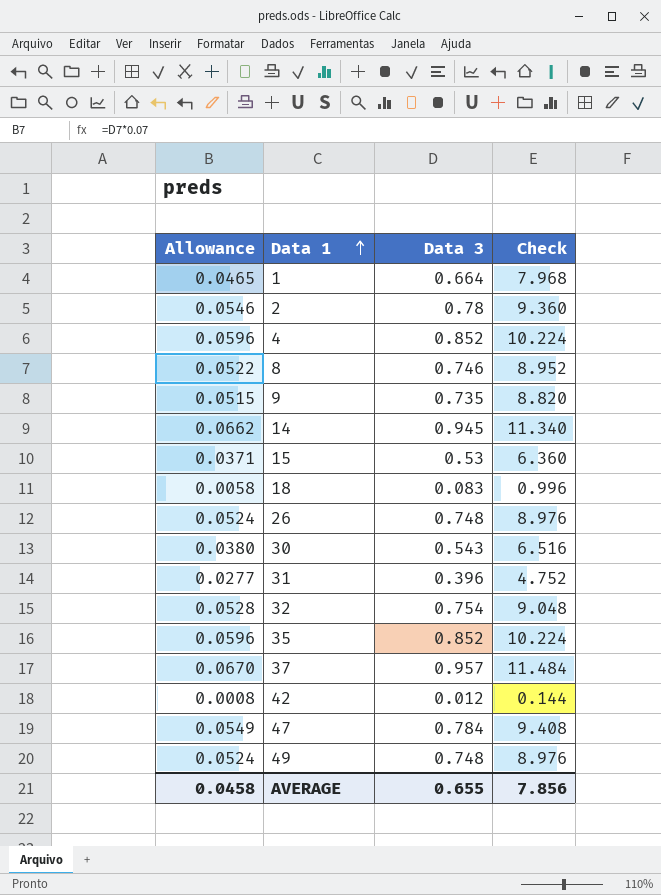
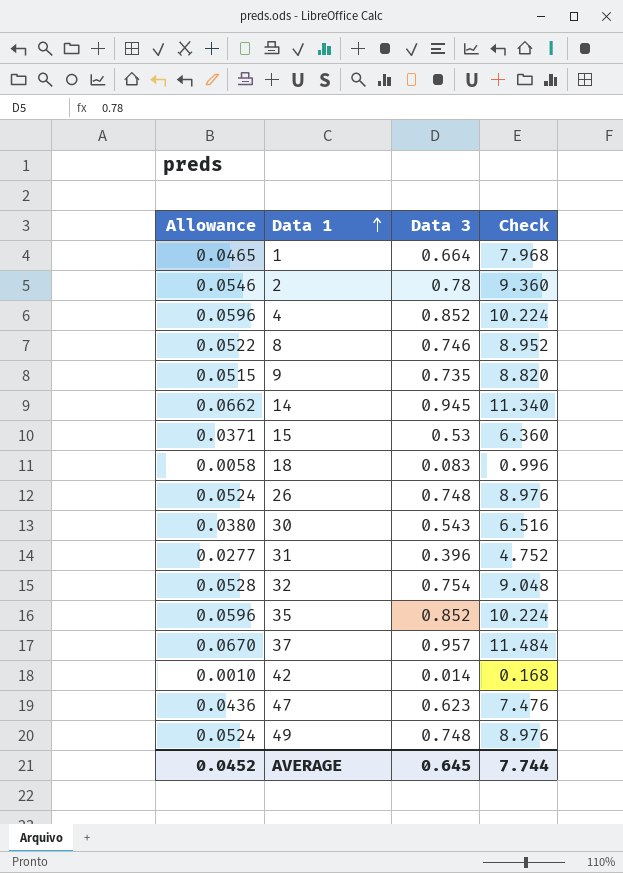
42 | Allowance: 0.0008 -> 0.0010
42 | Data 3: 0.012 -> 0.014
42 | Check: 0.144 -> 0.168
47 | Allowance: 0.0549 -> 0.0436
47 | Data 3: 0.784 -> 0.623
47 | Check: 9.408 -> 7.476
AVERAGE | Allowance: 0.0458 -> 0.0452
AVERAGE | Data 3: 0.655 -> 0.645
AVERAGE | Check: 7.856 -> 7.744

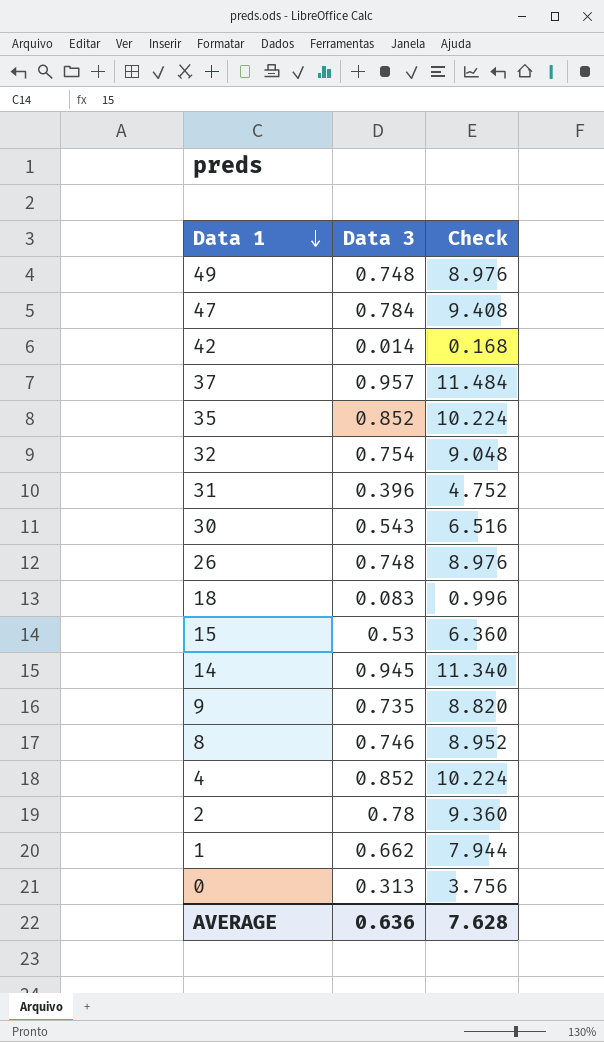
row order: Data 1 ascending -> Data 1 descending
column Allowance | formula: [Data 3] * 0.07 -> none
47 | Data 3: 0.623 -> 0.784
47 | Check: 7.476 -> 9.408
1 | Data 3: 0.664 -> 0.662
1 | Check: 7.968 -> 7.944
row 0: none -> 0.313 | 3.756
AVERAGE | Data 3: 0.645 -> 0.636
AVERAGE | Check: 7.744 -> 7.628

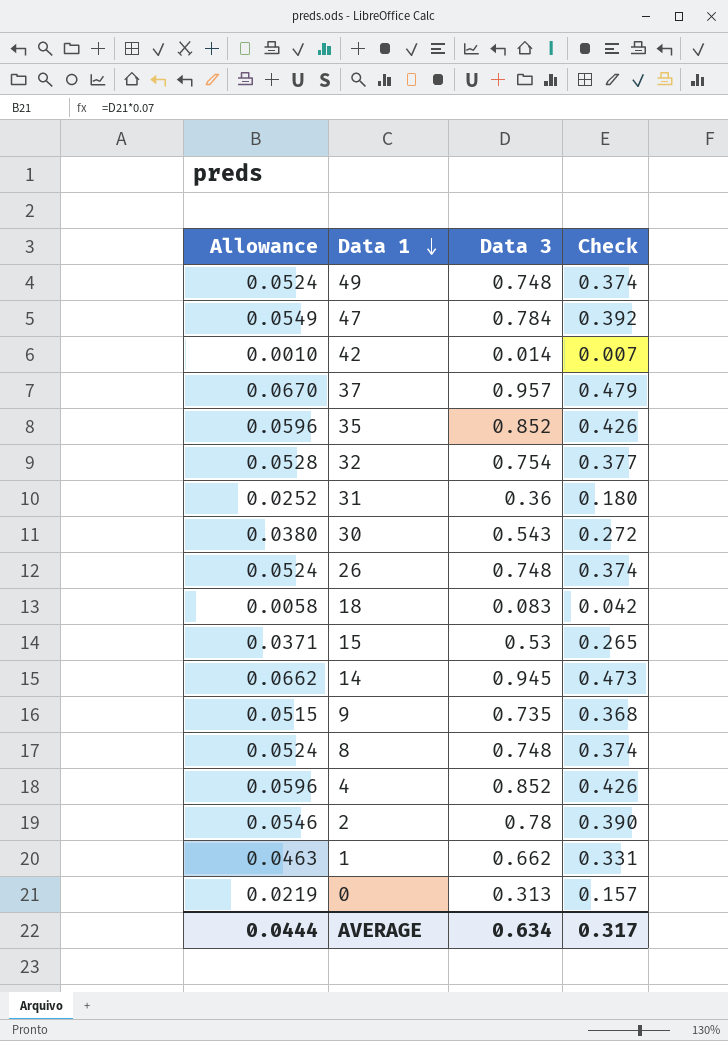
column Allowance | formula: none -> [Data 3] * 0.07
column Check | formula: [Data 3] * 12 -> [Data 3] * 0.5
31 | Data 3: 0.396 -> 0.36
8 | Data 3: 0.746 -> 0.748
AVERAGE | Data 3: 0.636 -> 0.634
AVERAGE | Check: 7.628 -> 0.317

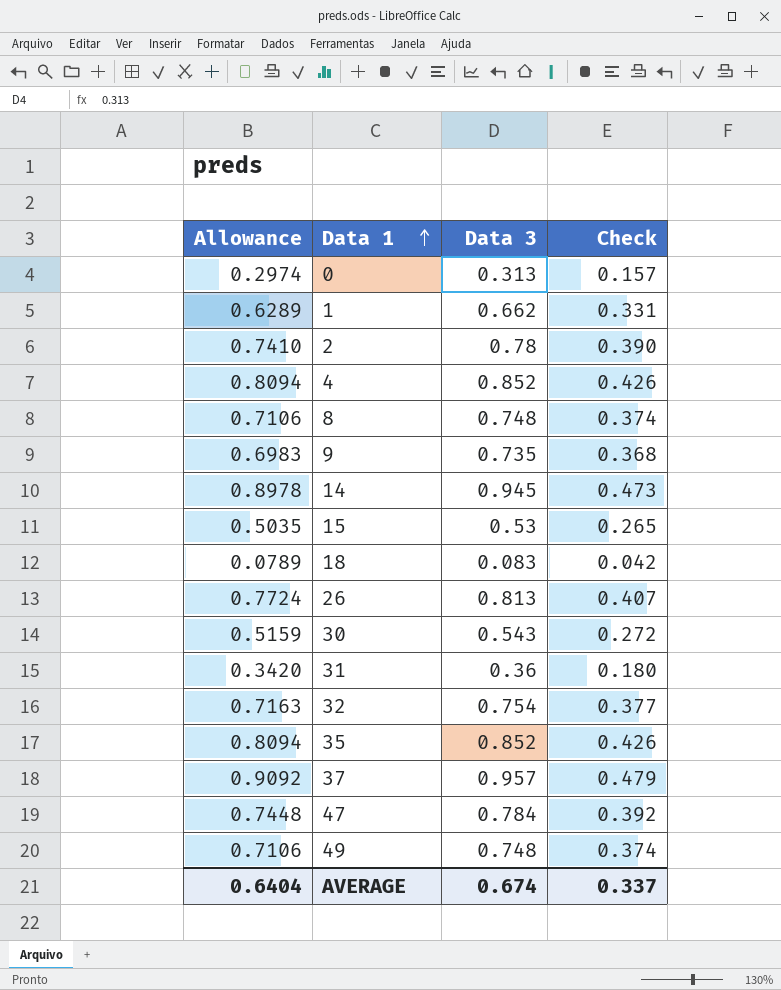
row order: Data 1 descending -> Data 1 ascending
column Allowance | formula: [Data 3] * 0.07 -> [Data 3] * 0.95
row 42: 0.0010 | 0.014 | 0.007 -> none
26 | Data 3: 0.748 -> 0.813
26 | Check: 0.374 -> 0.407
AVERAGE | Allowance: 0.0444 -> 0.6404
AVERAGE | Data 3: 0.634 -> 0.674
AVERAGE | Check: 0.317 -> 0.337

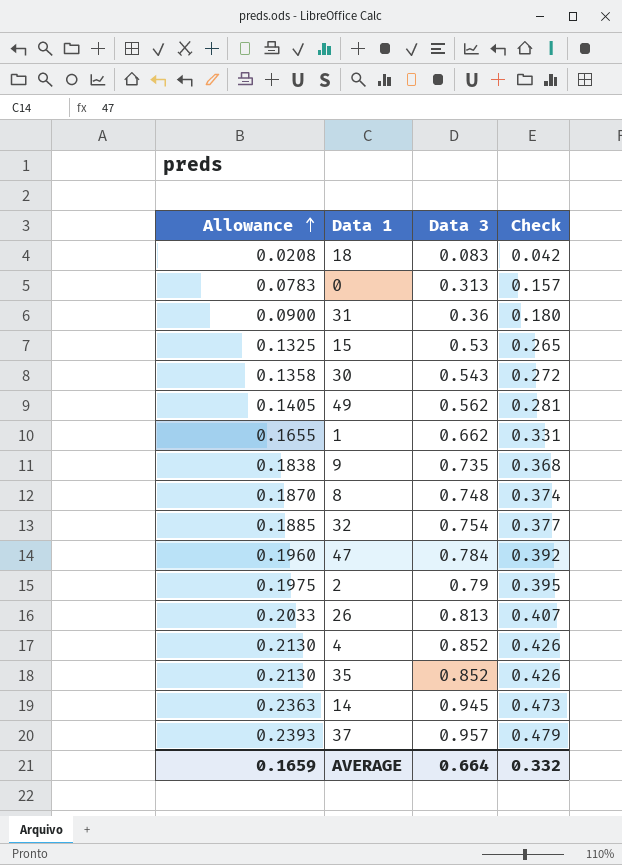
row order: Data 1 ascending -> Allowance ascending
column Allowance | formula: [Data 3] * 0.95 -> [Data 3] * 0.25
49 | Data 3: 0.748 -> 0.562
49 | Check: 0.374 -> 0.281
2 | Data 3: 0.78 -> 0.79
2 | Check: 0.390 -> 0.395
AVERAGE | Allowance: 0.6404 -> 0.1659
AVERAGE | Data 3: 0.674 -> 0.664
AVERAGE | Check: 0.337 -> 0.332

